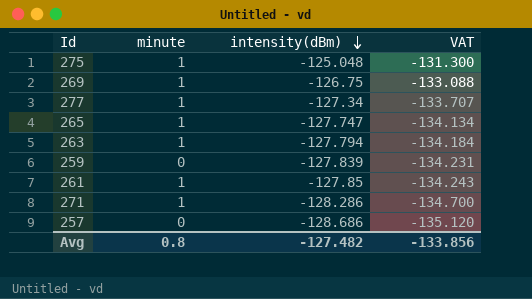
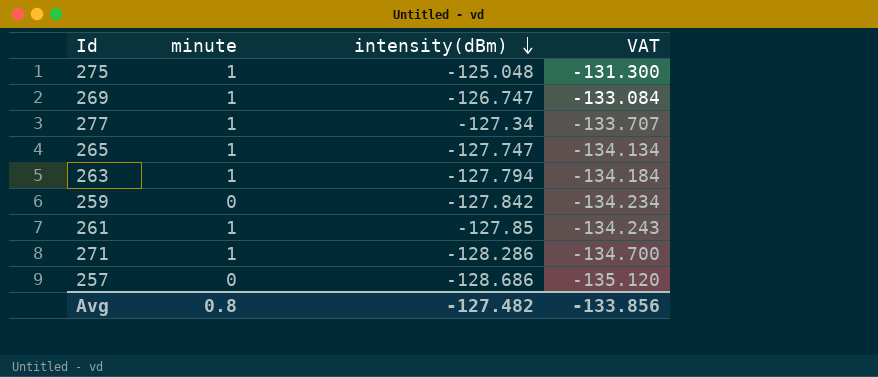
269 | intensity(dBm): -126.75 -> -126.747
269 | VAT: -133.088 -> -133.084
259 | intensity(dBm): -127.839 -> -127.842
259 | VAT: -134.231 -> -134.234

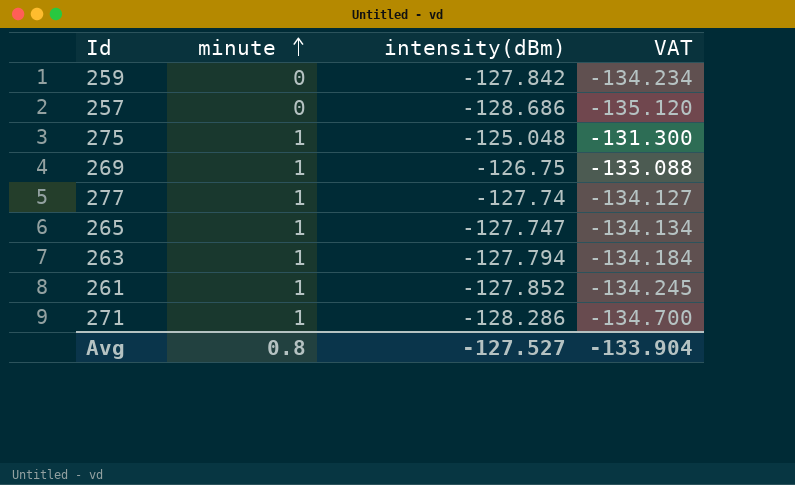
row order: intensity(dBm) descending -> minute ascending
269 | intensity(dBm): -126.747 -> -126.75
269 | VAT: -133.084 -> -133.088
277 | intensity(dBm): -127.34 -> -127.74
277 | VAT: -133.707 -> -134.127
261 | intensity(dBm): -127.85 -> -127.852
261 | VAT: -134.243 -> -134.245
Avg | intensity(dBm): -127.482 -> -127.527
Avg | VAT: -133.856 -> -133.904

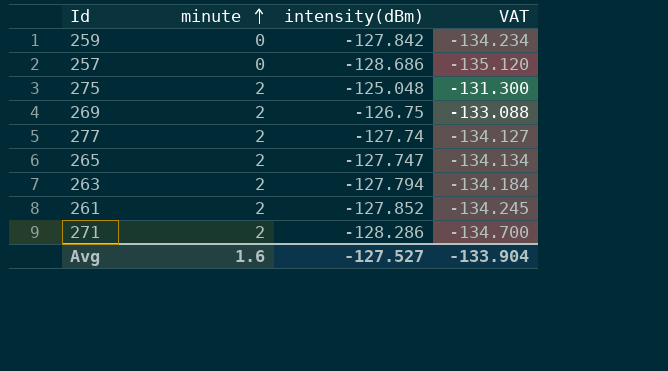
275 | minute: 1 -> 2
269 | minute: 1 -> 2
277 | minute: 1 -> 2
265 | minute: 1 -> 2
263 | minute: 1 -> 2
261 | minute: 1 -> 2
271 | minute: 1 -> 2
Avg | minute: 0.8 -> 1.6

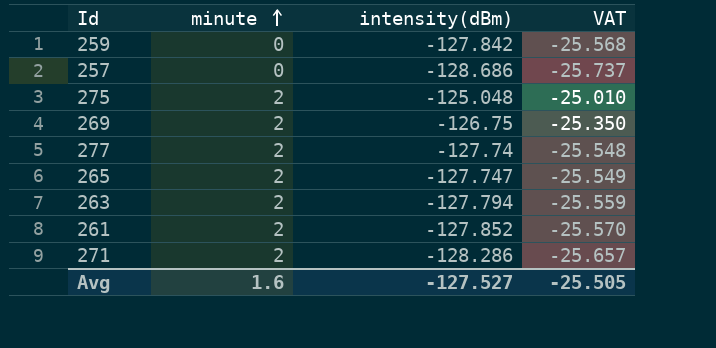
column VAT | formula: [intensity(dBm)] * 1.05 -> [intensity(dBm)] * 0.2
Avg | VAT: -133.904 -> -25.505

